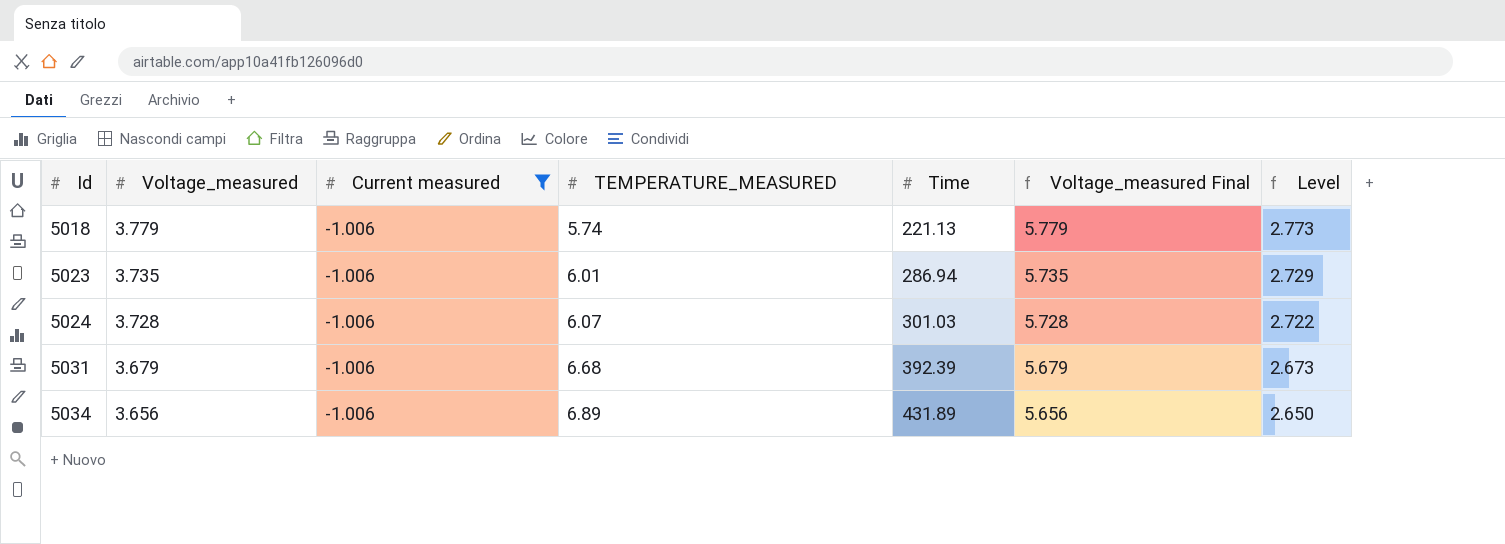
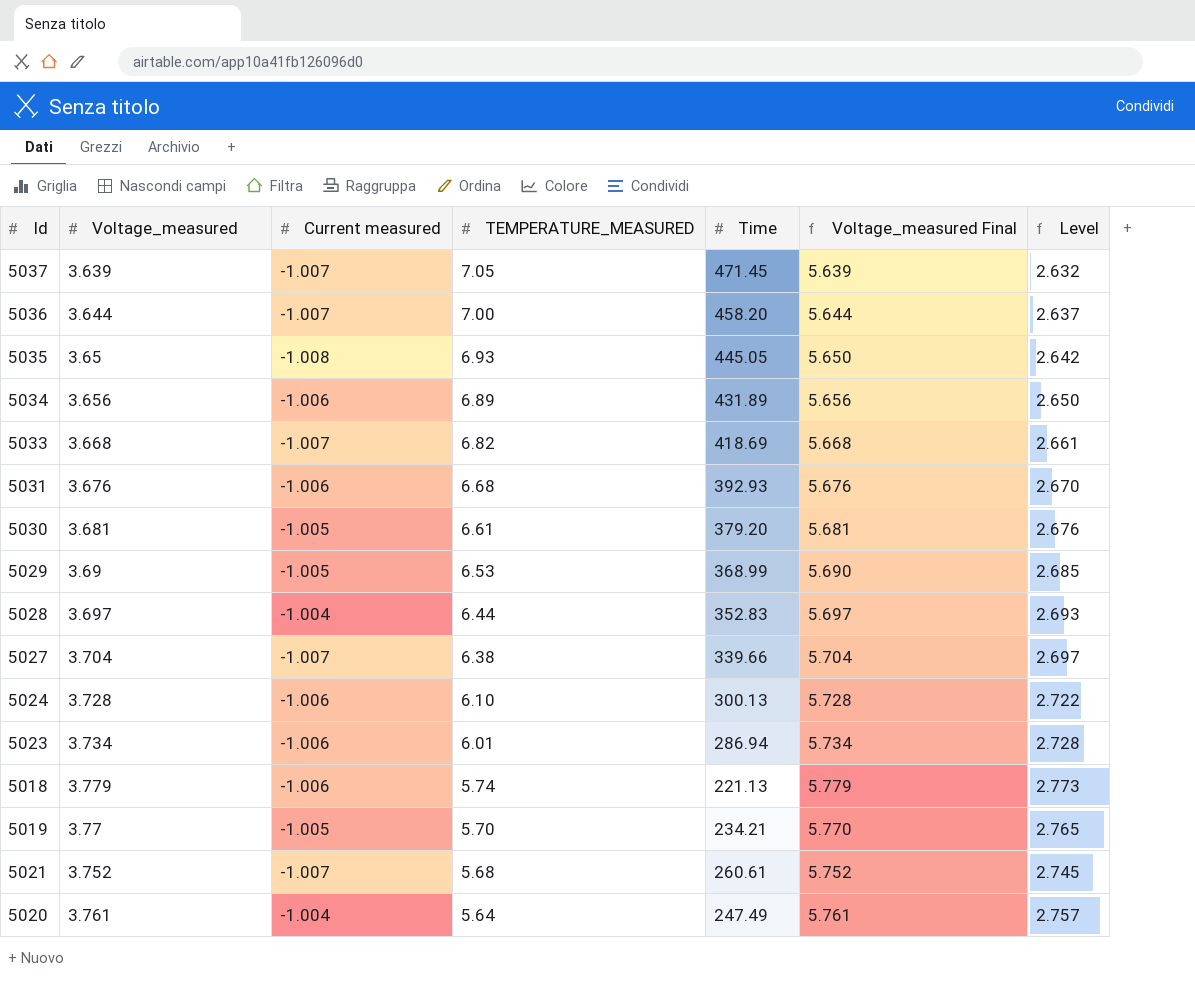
filter: Current measured = -1.006 -> none
row order: Id ascending -> TEMPERATURE_MEASURED descending
5031 | Voltage_measured: 3.679 -> 3.676
5031 | Time: 392.39 -> 392.93
5031 | Voltage_measured Final: 5.679 -> 5.676
5031 | Level: 2.673 -> 2.670
5024 | TEMPERATURE_MEASURED: 6.07 -> 6.10
5024 | Time: 301.03 -> 300.13
5023 | Voltage_measured: 3.735 -> 3.734
5023 | Voltage_measured Final: 5.735 -> 5.734
5023 | Level: 2.729 -> 2.728

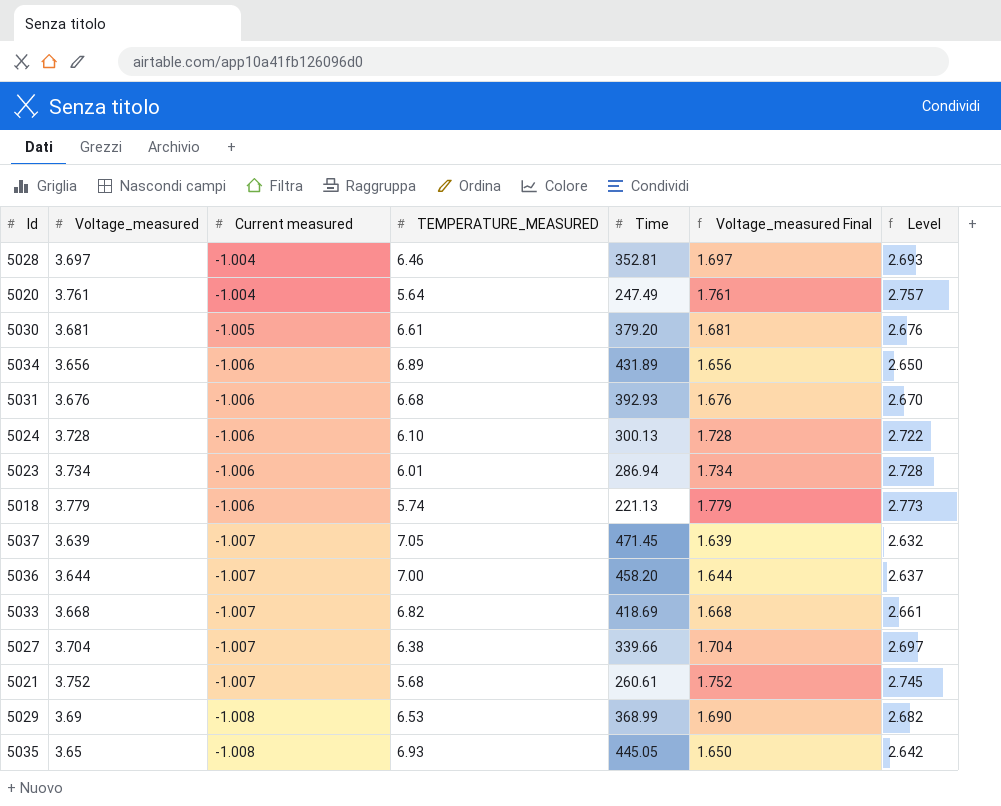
row order: TEMPERATURE_MEASURED descending -> Current measured descending
column Voltage_measured Final | formula: [Voltage_measured] + 2 -> [Voltage_measured] - 2
row 5019: 3.77 | -1.005 | 5.70 | 234.21 | 5.770 | 2.765 -> none
5028 | TEMPERATURE_MEASURED: 6.44 -> 6.46
5028 | Time: 352.83 -> 352.81
5029 | Current measured: -1.005 -> -1.008
5029 | Level: 2.685 -> 2.682

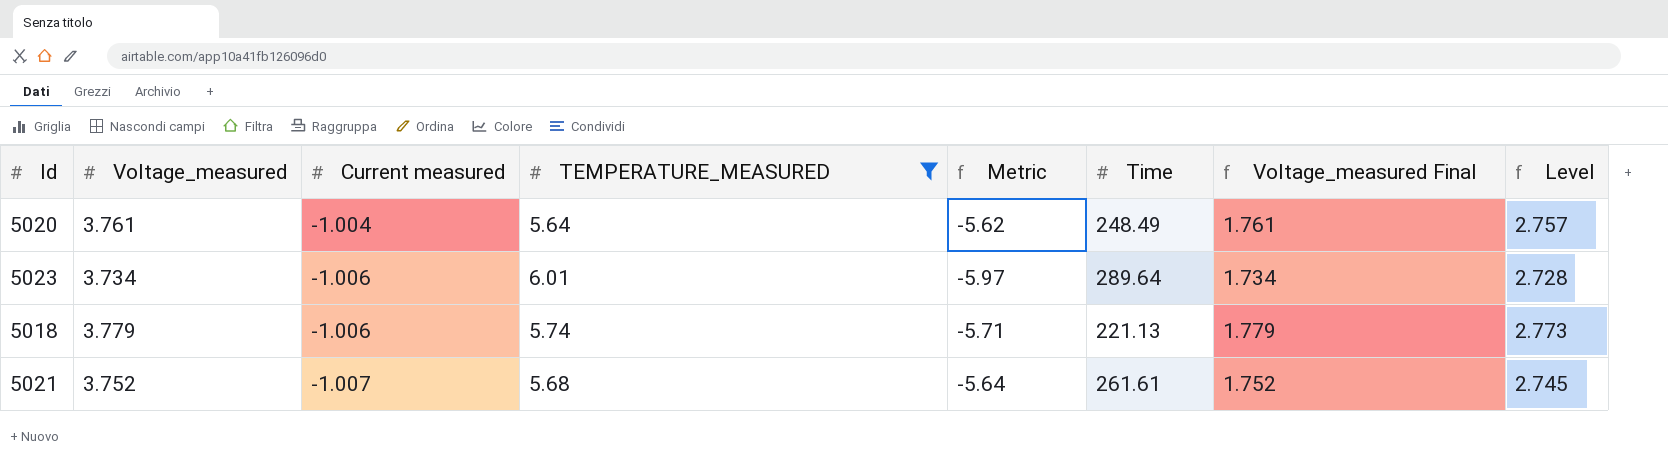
filter: none -> TEMPERATURE_MEASURED <= 6.01
column Metric | formula: none -> [TEMPERATURE_MEASURED] / [Current measured]
5020 | Time: 247.49 -> 248.49
5023 | Time: 286.94 -> 289.64
5021 | Time: 260.61 -> 261.61

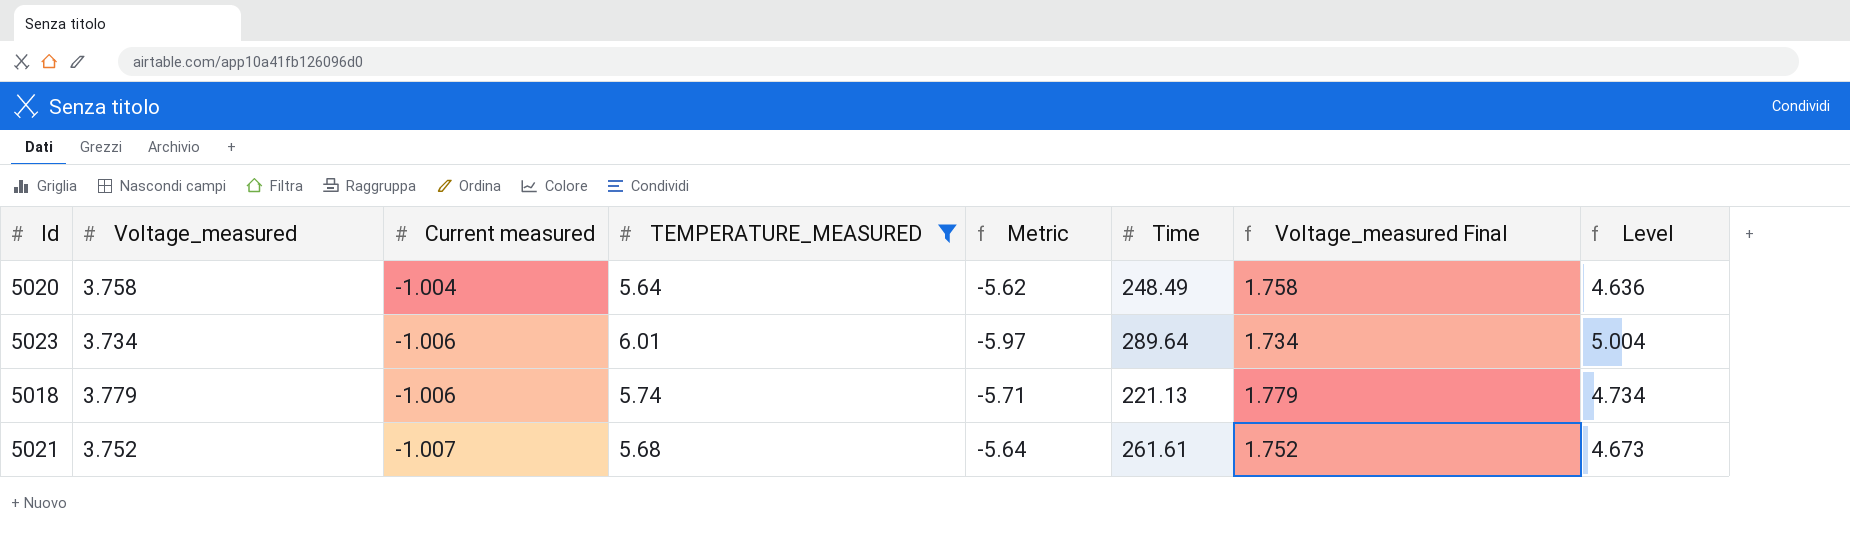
column Level | formula: [Voltage_measured] + [Current measured] -> [Current measured] + [TEMPERATURE_MEASURED]
5020 | Voltage_measured: 3.761 -> 3.758
5020 | Voltage_measured Final: 1.761 -> 1.758

